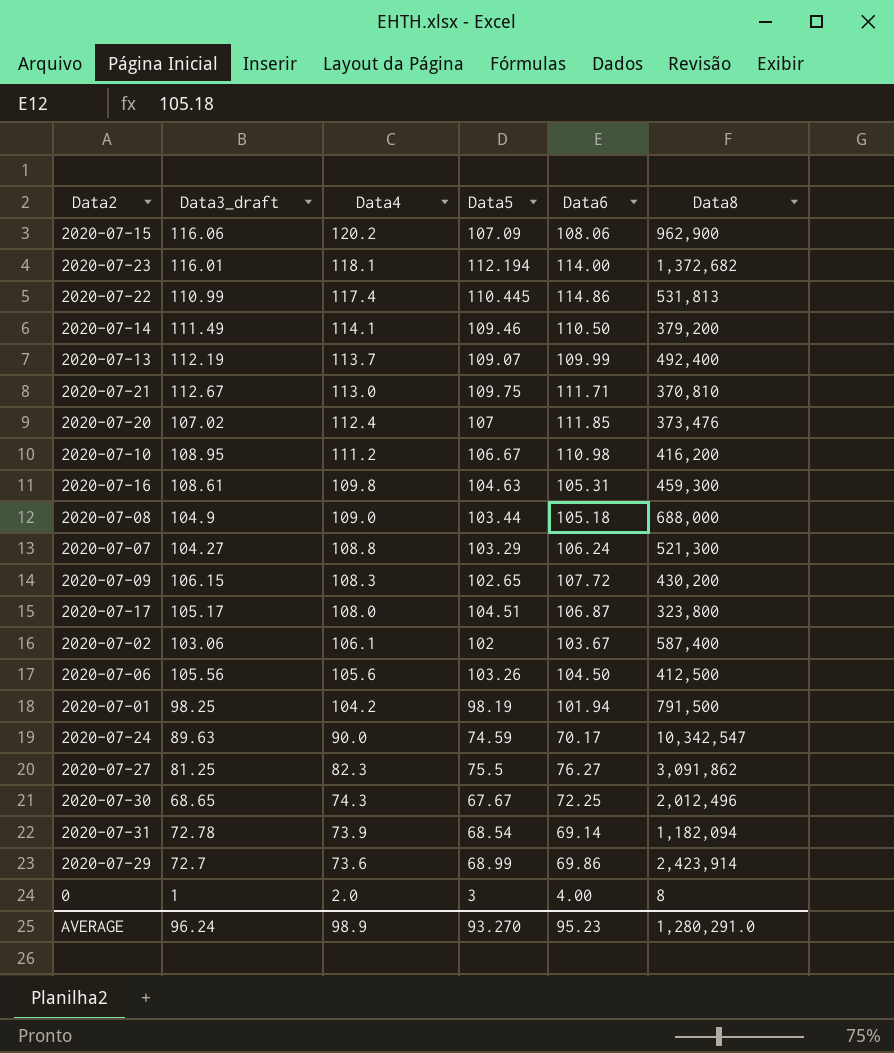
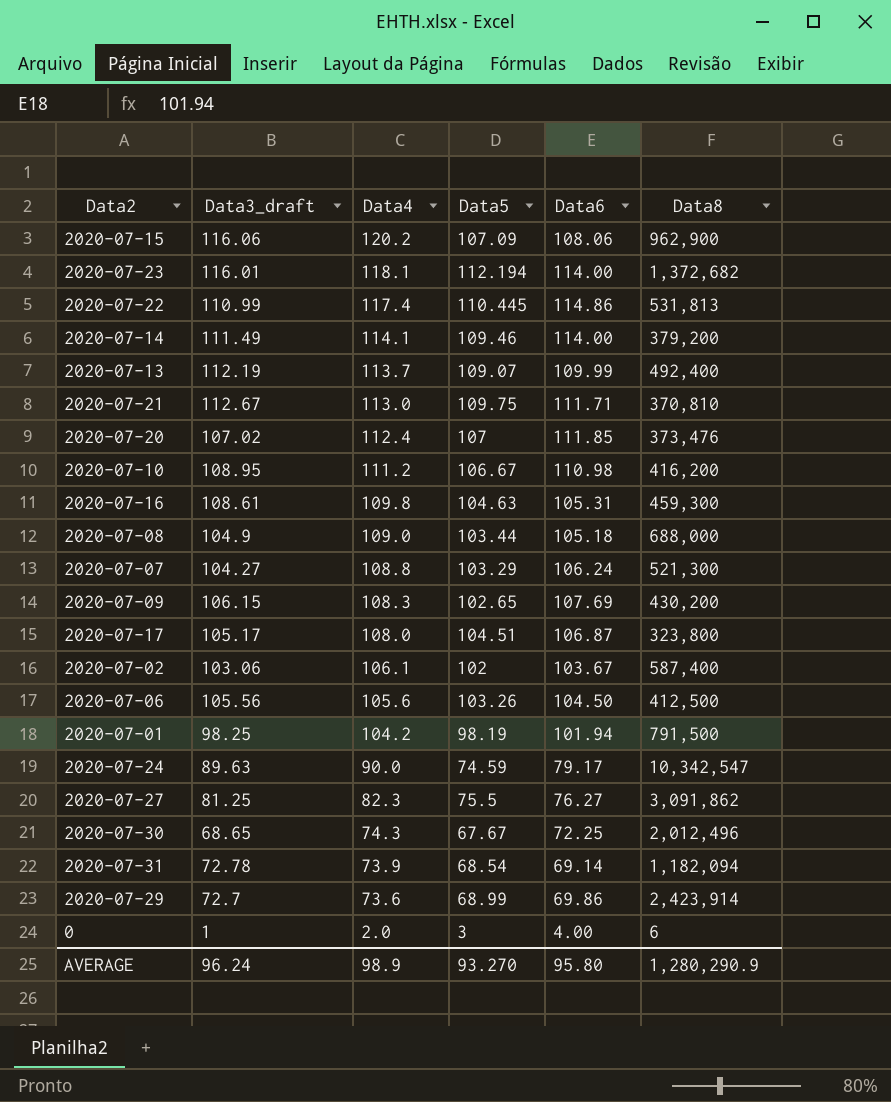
2020-07-14 | Data6: 110.50 -> 114.00
2020-07-09 | Data6: 107.72 -> 107.69
2020-07-24 | Data6: 70.17 -> 79.17
0 | Data8: 8 -> 6
AVERAGE | Data6: 95.23 -> 95.80
AVERAGE | Data8: 1,280,291.0 -> 1,280,290.9

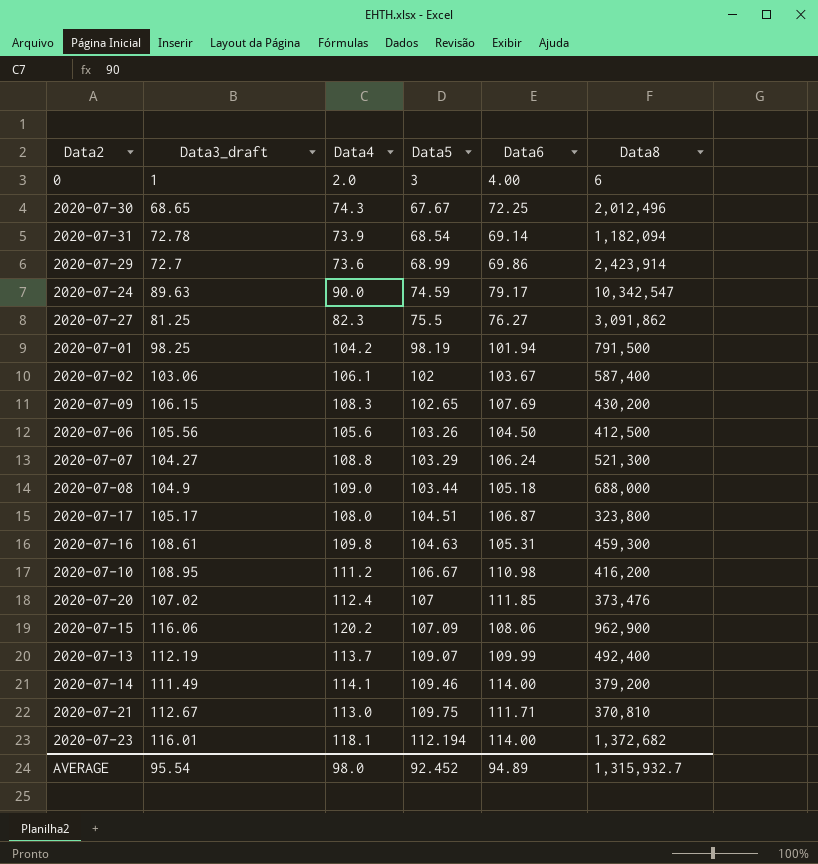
row order: Data4 descending -> Data5 ascending
row 2020-07-22: 110.99 | 117.4 | 110.445 | 114.86 | 531,813 -> none
AVERAGE | Data3_draft: 96.24 -> 95.54
AVERAGE | Data4: 98.9 -> 98.0
AVERAGE | Data5: 93.270 -> 92.452
AVERAGE | Data6: 95.80 -> 94.89
AVERAGE | Data8: 1,280,290.9 -> 1,315,932.7

